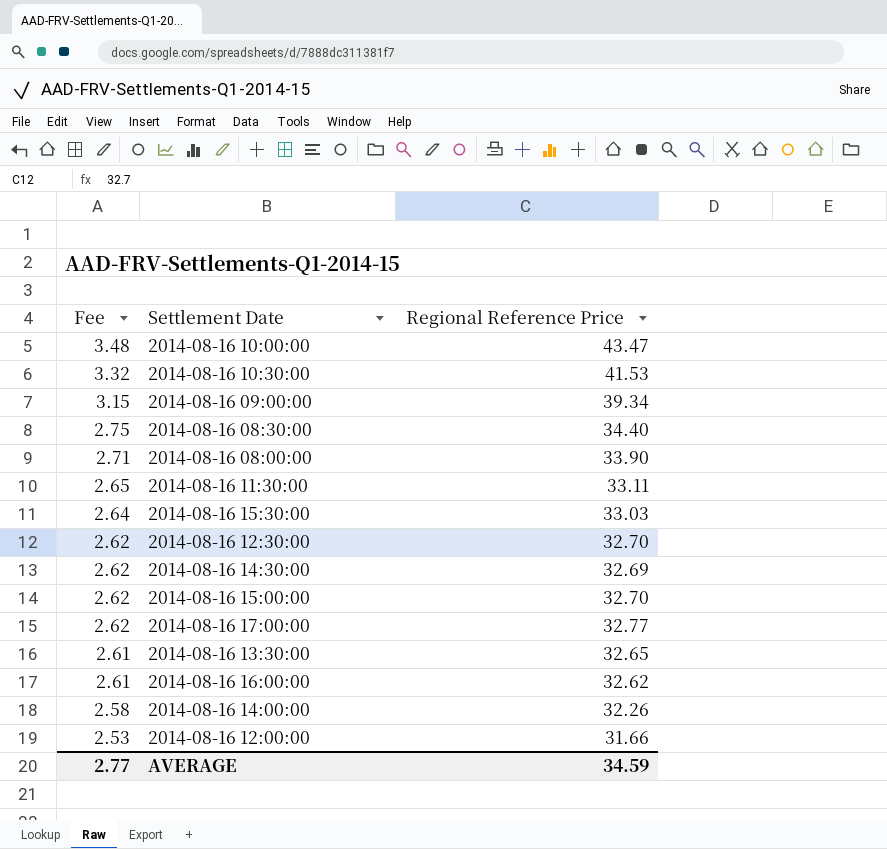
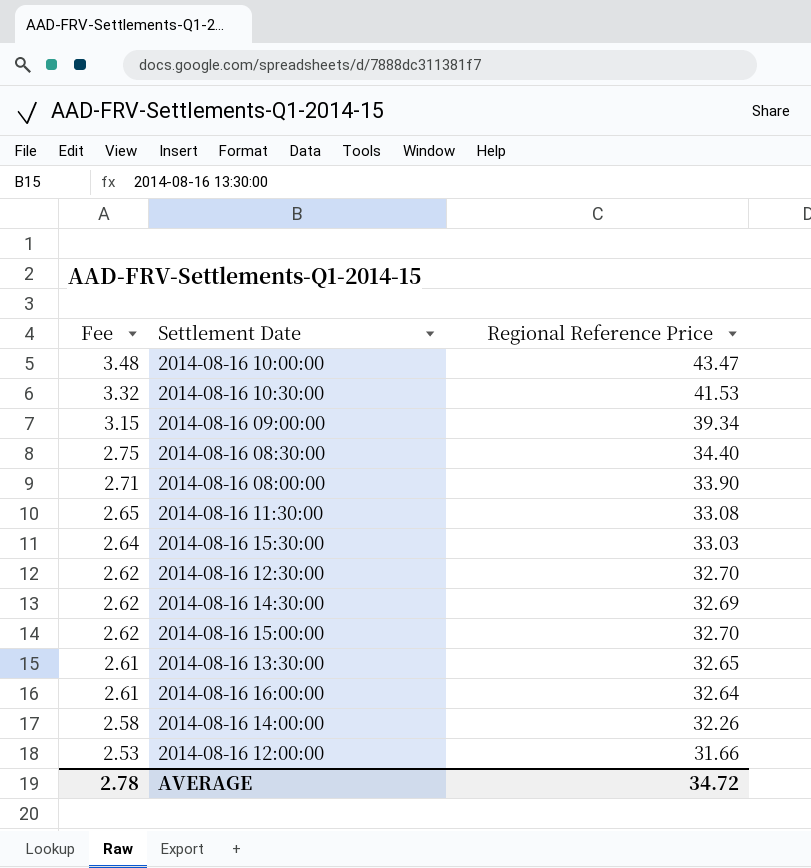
row 2014-08-16 17:00:00: 2.62 | 32.77 -> none
2014-08-16 11:30:00 | Regional Reference Price: 33.11 -> 33.08
2014-08-16 16:00:00 | Regional Reference Price: 32.62 -> 32.64
AVERAGE | Fee: 2.77 -> 2.78
AVERAGE | Regional Reference Price: 34.59 -> 34.72

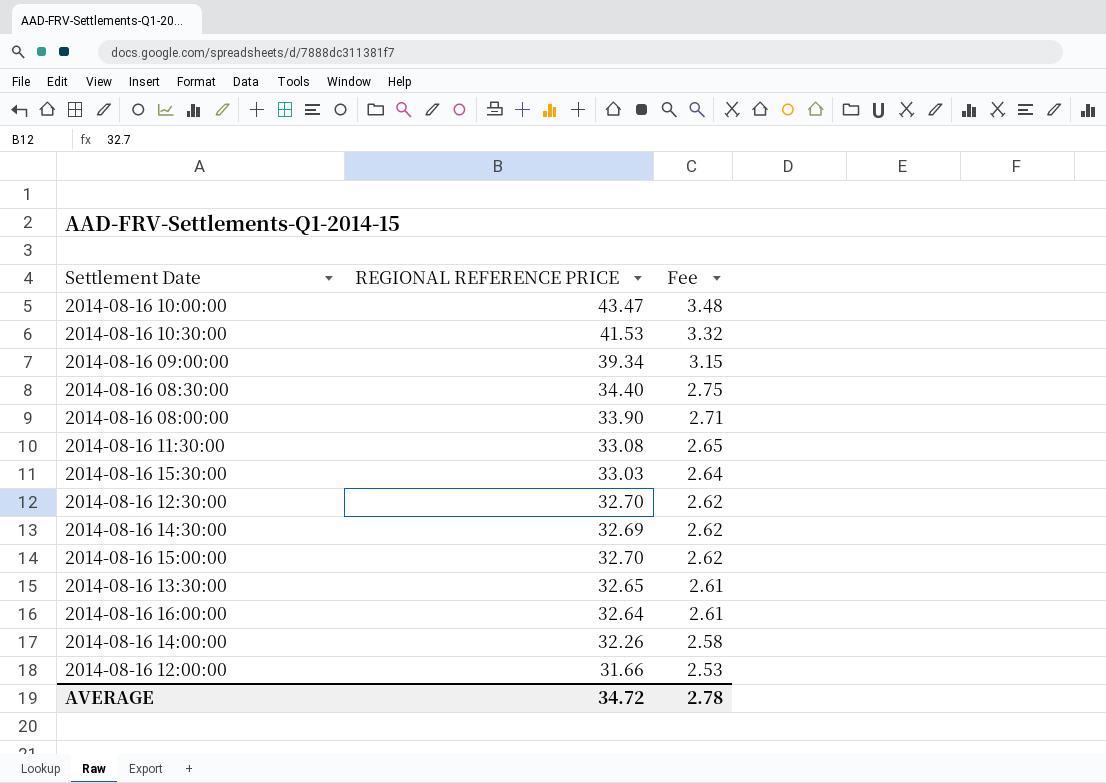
column name: Regional Reference Price -> REGIONAL REFERENCE PRICE
column Fee | position: 1 -> 3

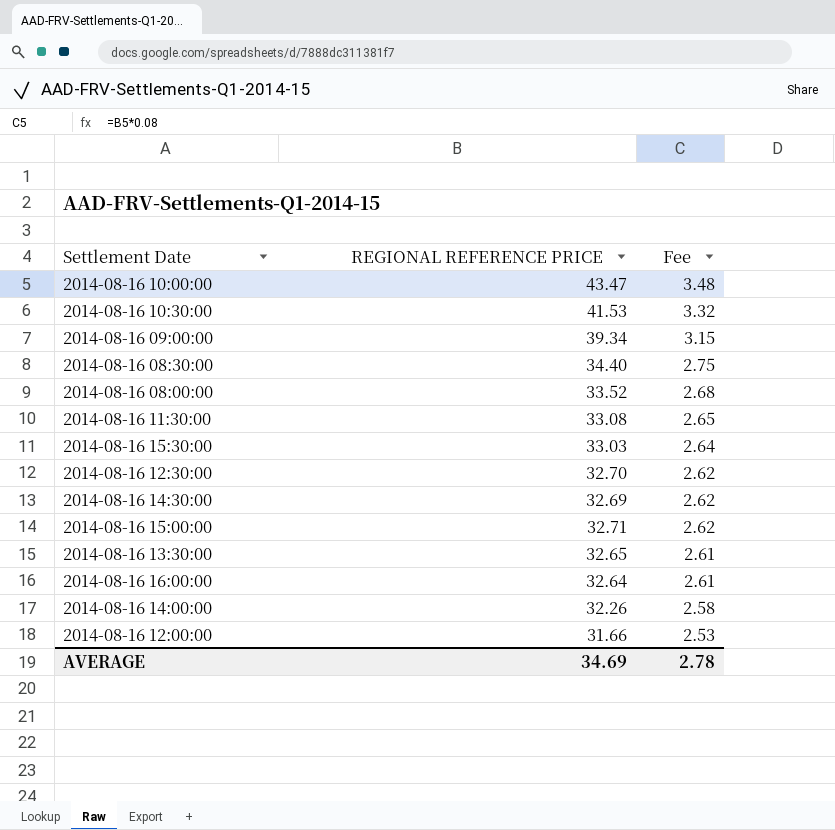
2014-08-16 08:00:00 | REGIONAL REFERENCE PRICE: 33.90 -> 33.52
2014-08-16 08:00:00 | Fee: 2.71 -> 2.68
2014-08-16 15:00:00 | REGIONAL REFERENCE PRICE: 32.70 -> 32.71
AVERAGE | REGIONAL REFERENCE PRICE: 34.72 -> 34.69

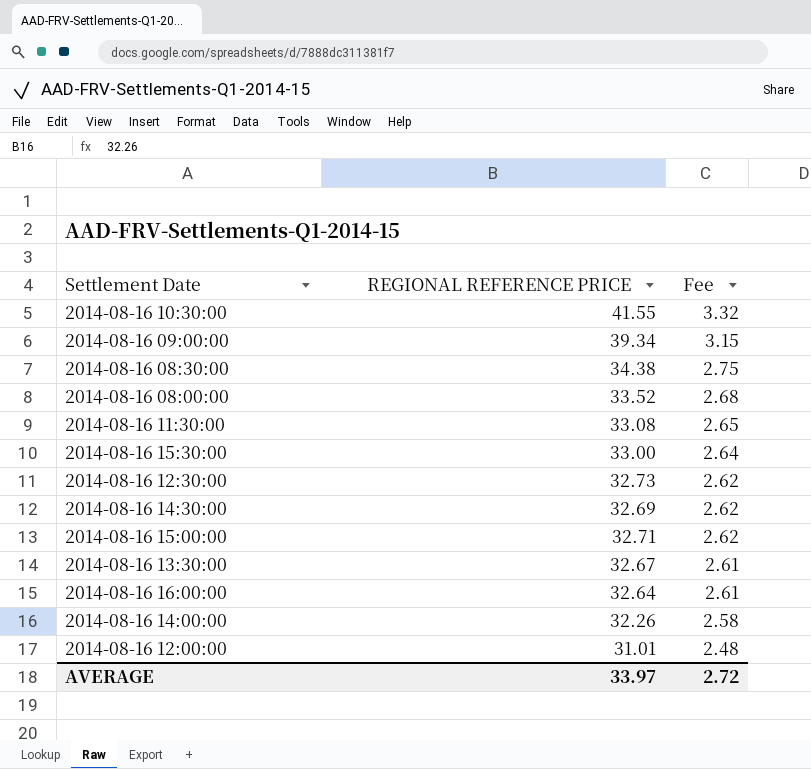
row 2014-08-16 10:00:00: 43.47 | 3.48 -> none
2014-08-16 10:30:00 | REGIONAL REFERENCE PRICE: 41.53 -> 41.55
2014-08-16 08:30:00 | REGIONAL REFERENCE PRICE: 34.40 -> 34.38
2014-08-16 15:30:00 | REGIONAL REFERENCE PRICE: 33.03 -> 33.00
2014-08-16 12:30:00 | REGIONAL REFERENCE PRICE: 32.70 -> 32.73
2014-08-16 13:30:00 | REGIONAL REFERENCE PRICE: 32.65 -> 32.67
2014-08-16 12:00:00 | REGIONAL REFERENCE PRICE: 31.66 -> 31.01
2014-08-16 12:00:00 | Fee: 2.53 -> 2.48
AVERAGE | REGIONAL REFERENCE PRICE: 34.69 -> 33.97
AVERAGE | Fee: 2.78 -> 2.72

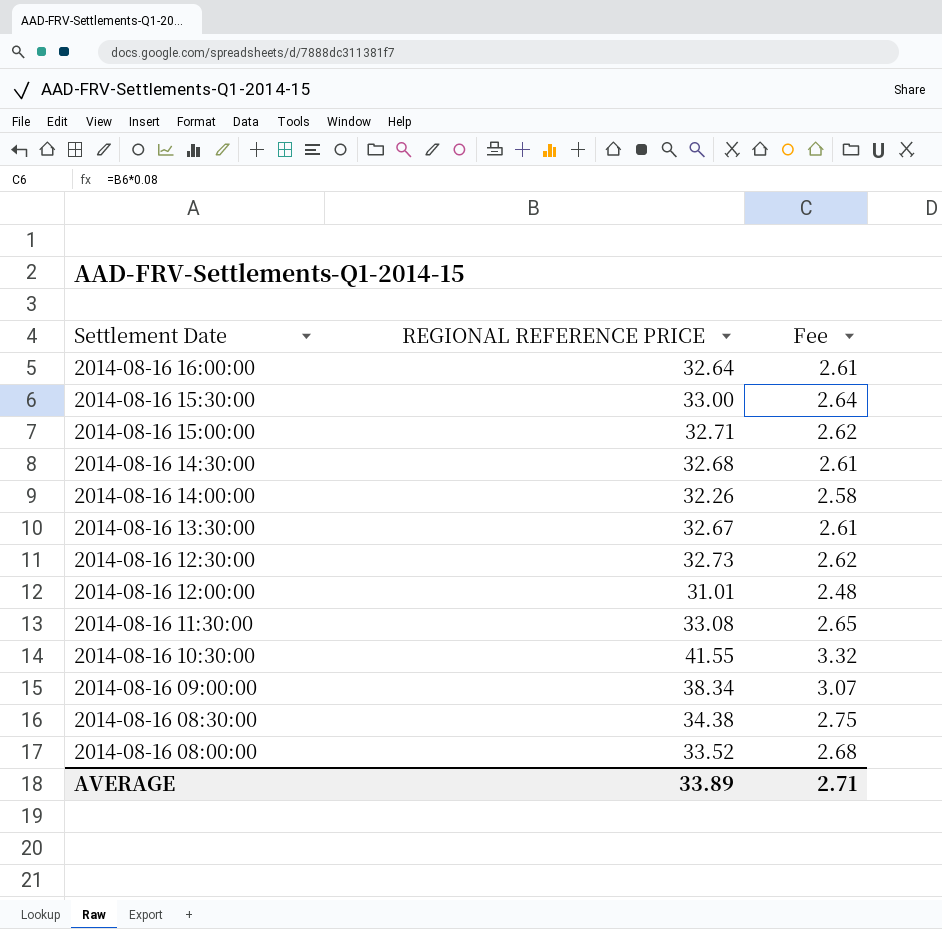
row order: Fee descending -> Settlement Date descending
2014-08-16 14:30:00 | REGIONAL REFERENCE PRICE: 32.69 -> 32.68
2014-08-16 14:30:00 | Fee: 2.62 -> 2.61
2014-08-16 09:00:00 | REGIONAL REFERENCE PRICE: 39.34 -> 38.34
2014-08-16 09:00:00 | Fee: 3.15 -> 3.07
AVERAGE | REGIONAL REFERENCE PRICE: 33.97 -> 33.89
AVERAGE | Fee: 2.72 -> 2.71

